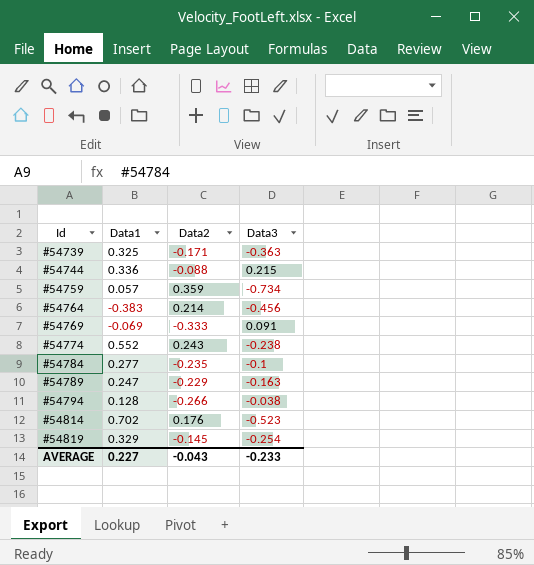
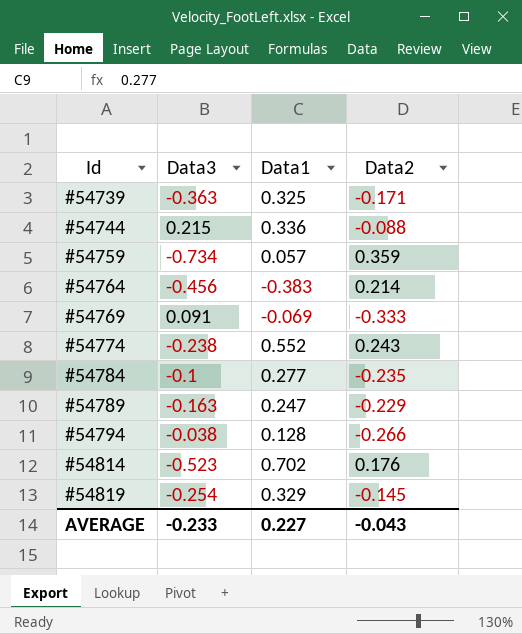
column Data3 | position: 4 -> 2

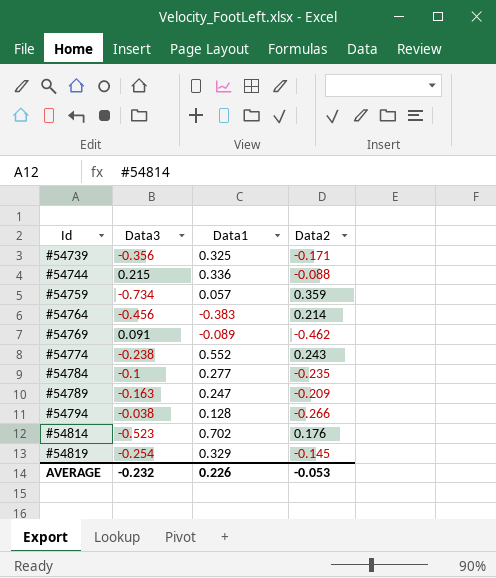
#54739 | Data3: -0.363 -> -0.356
#54769 | Data1: -0.069 -> -0.089
#54769 | Data2: -0.333 -> -0.462
#54789 | Data2: -0.229 -> -0.209
AVERAGE | Data3: -0.233 -> -0.232
AVERAGE | Data1: 0.227 -> 0.226
AVERAGE | Data2: -0.043 -> -0.053

